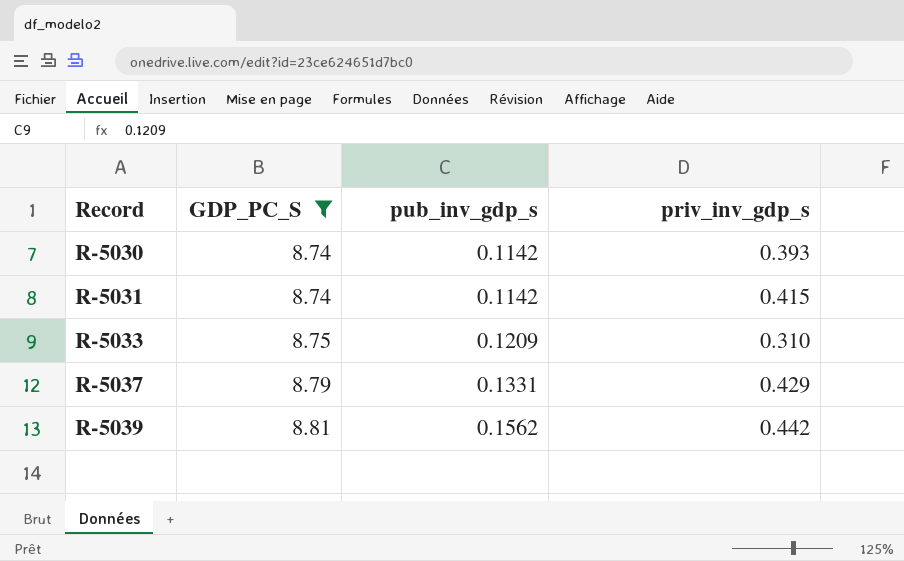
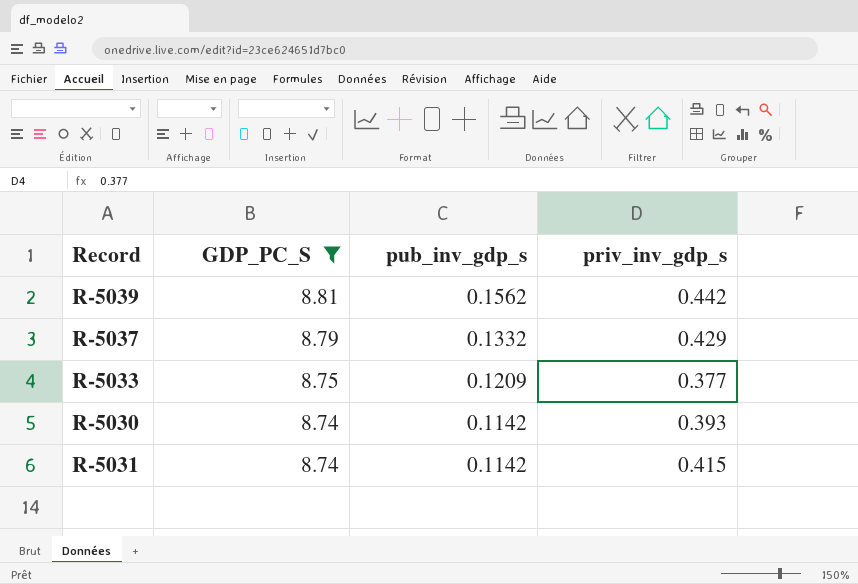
row order: Record ascending -> GDP_PC_S descending
R-5037 | pub_inv_gdp_s: 0.1331 -> 0.1332
R-5033 | priv_inv_gdp_s: 0.310 -> 0.377

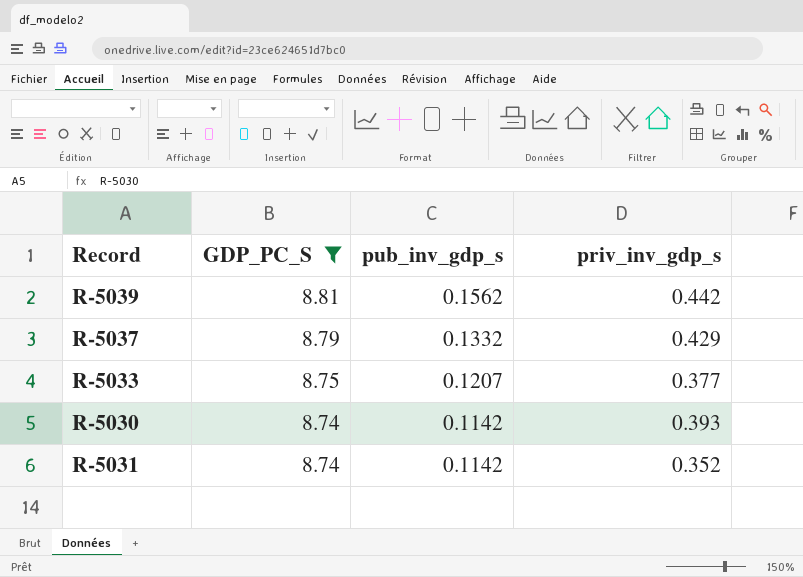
R-5033 | pub_inv_gdp_s: 0.1209 -> 0.1207
R-5031 | priv_inv_gdp_s: 0.415 -> 0.352

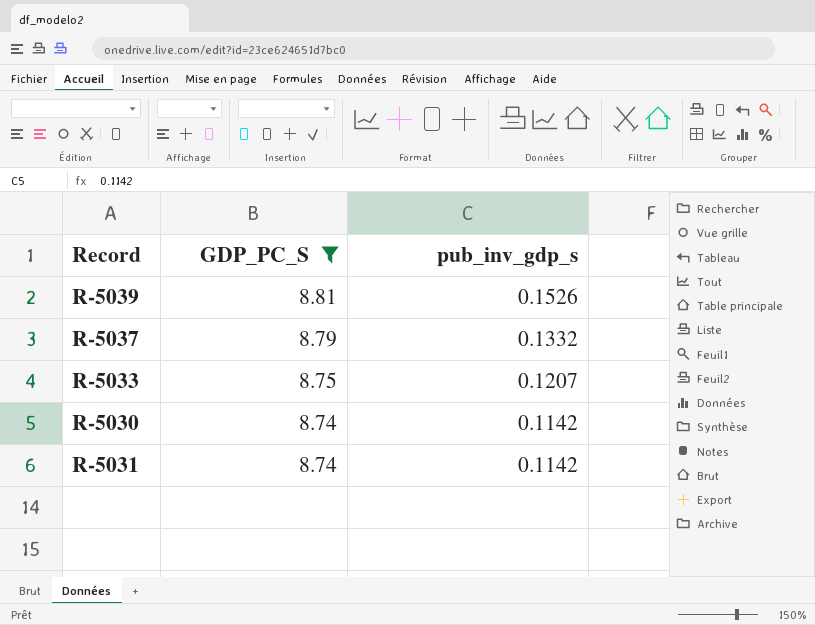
column priv_inv_gdp_s | position: 4 -> none
R-5039 | pub_inv_gdp_s: 0.1562 -> 0.1526

